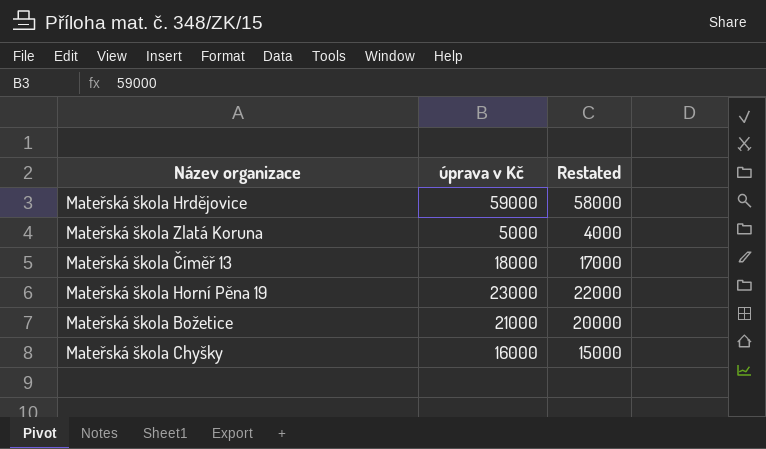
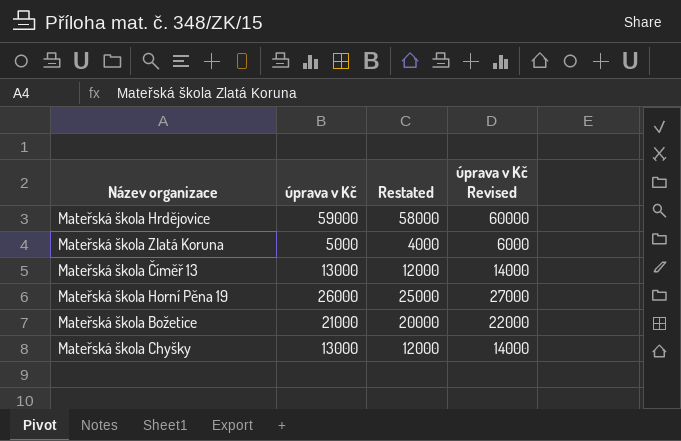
column úprava v Kč Revised | formula: none -> [úprava v Kč] + 1000
Mateřská škola Číměř 13 | úprava v Kč: 18000 -> 13000
Mateřská škola Číměř 13 | Restated: 17000 -> 12000
Mateřská škola Horní Pěna 19 | úprava v Kč: 23000 -> 26000
Mateřská škola Horní Pěna 19 | Restated: 22000 -> 25000
Mateřská škola Chyšky | úprava v Kč: 16000 -> 13000
Mateřská škola Chyšky | Restated: 15000 -> 12000

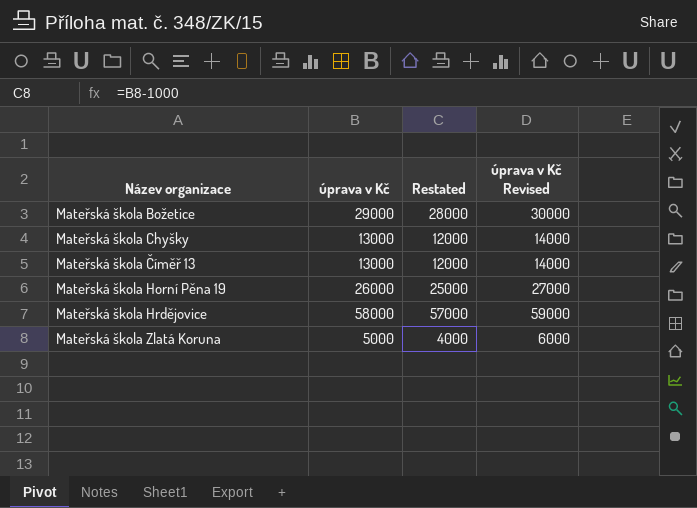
row order: none -> Název organizace ascending
Mateřská škola Božetice | úprava v Kč: 21000 -> 29000
Mateřská škola Božetice | Restated: 20000 -> 28000
Mateřská škola Božetice | úprava v Kč Revised: 22000 -> 30000
Mateřská škola Hrdějovice | úprava v Kč: 59000 -> 58000
Mateřská škola Hrdějovice | Restated: 58000 -> 57000
Mateřská škola Hrdějovice | úprava v Kč Revised: 60000 -> 59000

